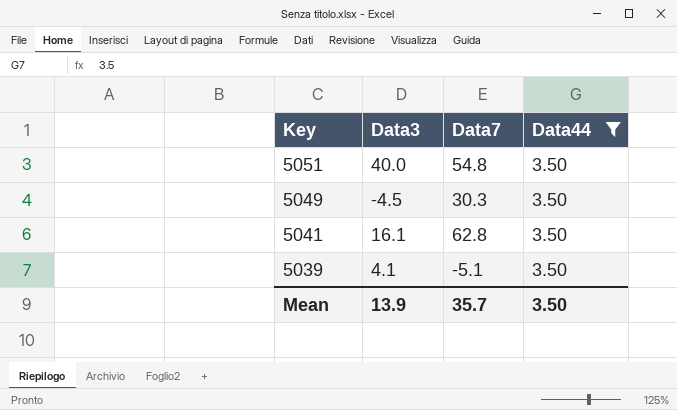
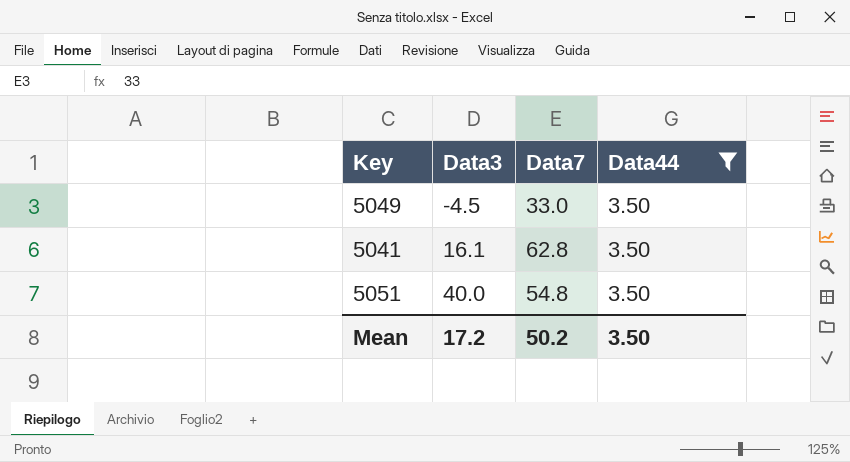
row order: Key descending -> Data3 ascending
row 5039: 4.1 | -5.1 | 3.50 -> none
5049 | Data7: 30.3 -> 33.0
Mean | Data3: 13.9 -> 17.2
Mean | Data7: 35.7 -> 50.2

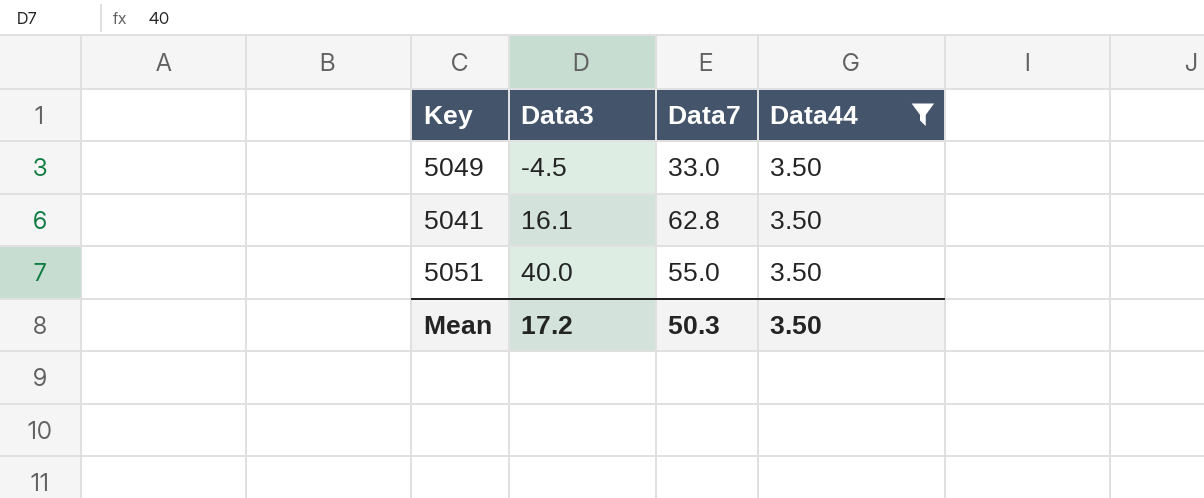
5051 | Data7: 54.8 -> 55.0
Mean | Data7: 50.2 -> 50.3

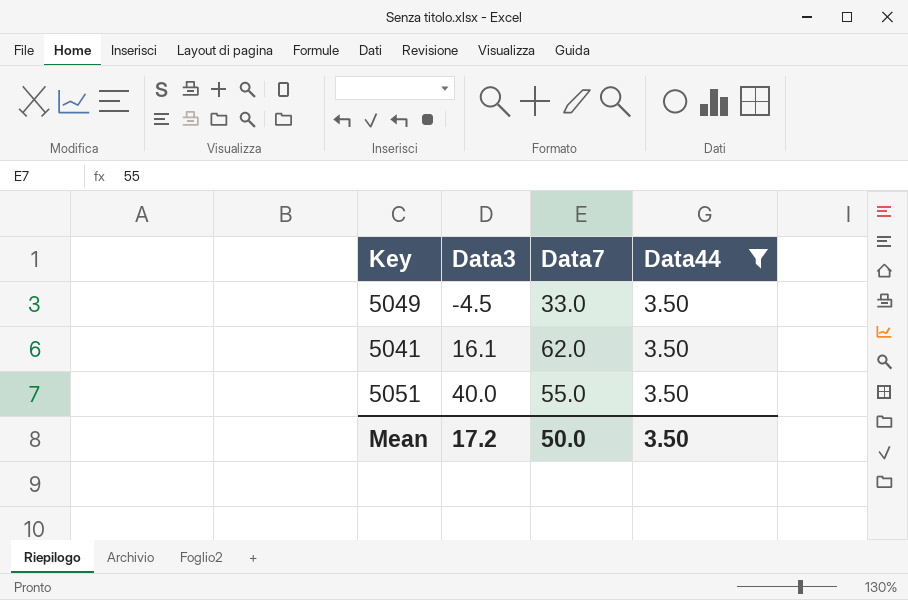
5041 | Data7: 62.8 -> 62.0
Mean | Data7: 50.3 -> 50.0

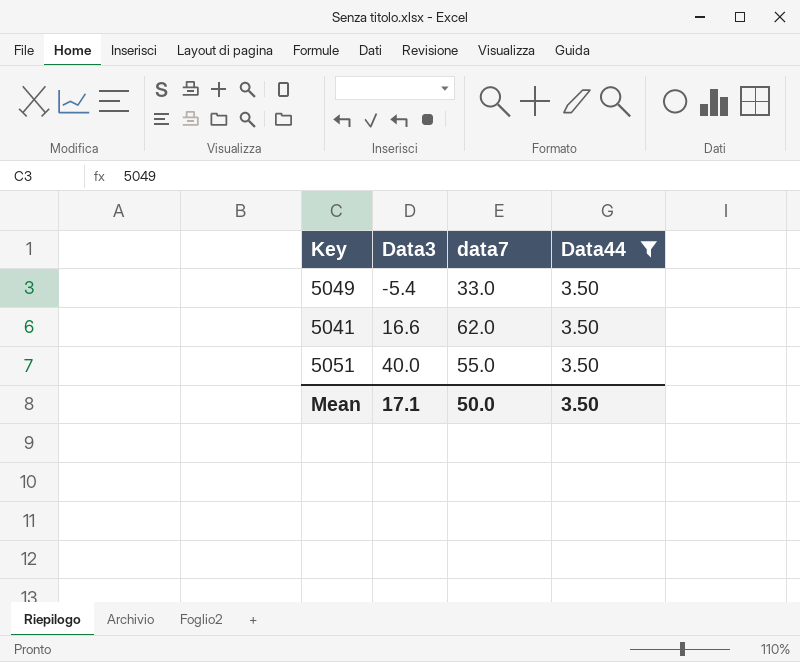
column name: Data7 -> data7
5049 | Data3: -4.5 -> -5.4
5041 | Data3: 16.1 -> 16.6
Mean | Data3: 17.2 -> 17.1

